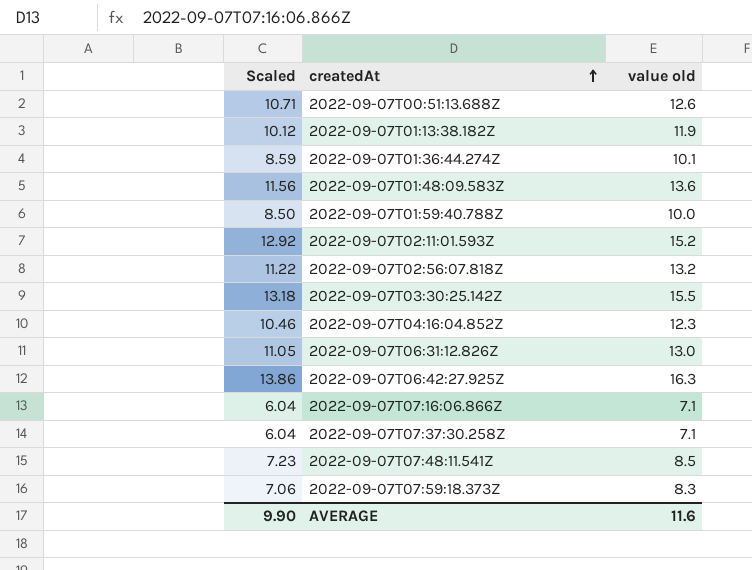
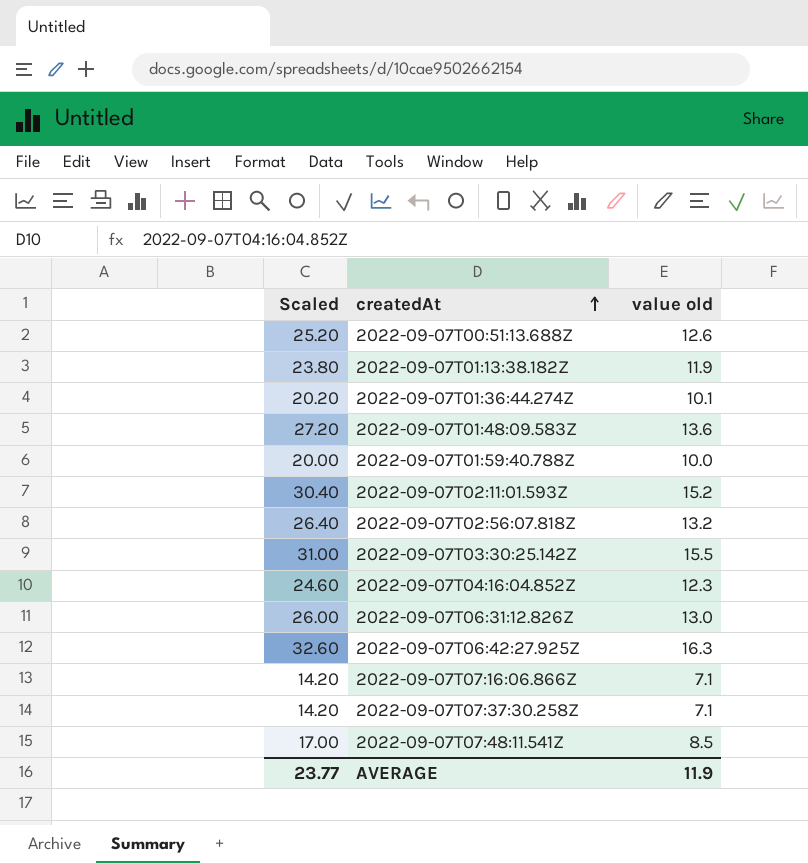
column Scaled | formula: [value old] * 0.85 -> [value old] * 2
row 2022-09-07T07:59:18.373Z: 7.06 | 8.3 -> none
AVERAGE | Scaled: 9.90 -> 23.77
AVERAGE | value old: 11.6 -> 11.9

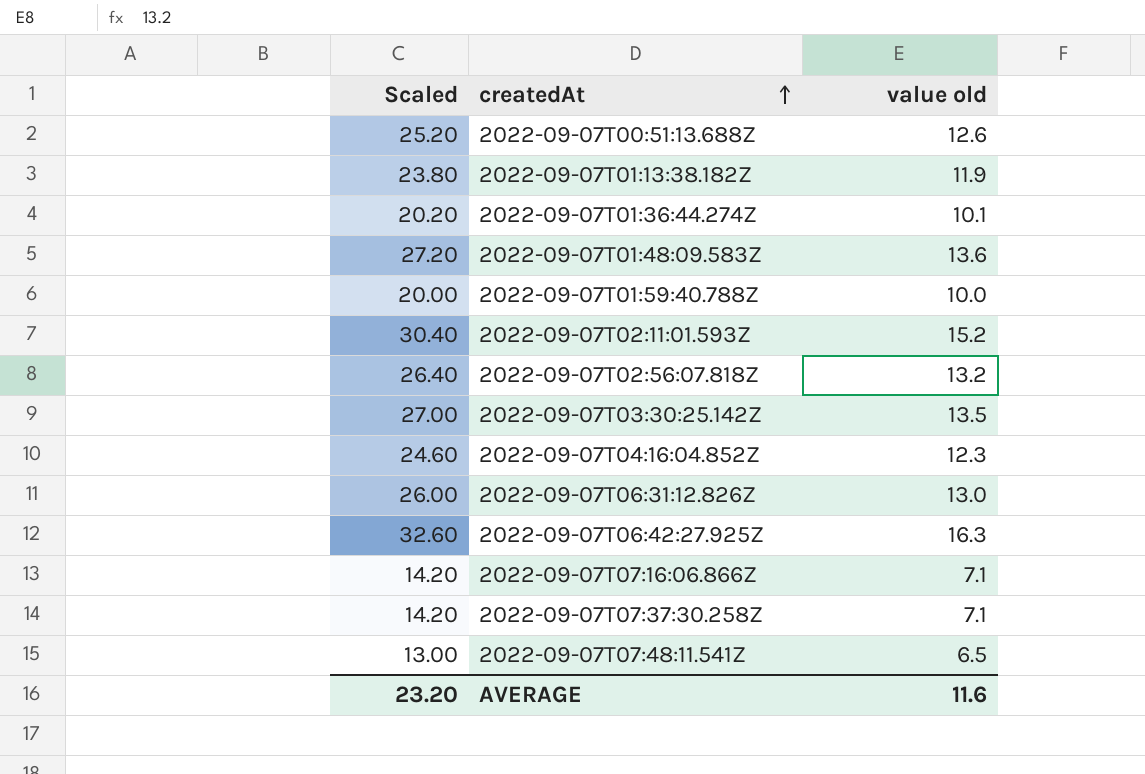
2022-09-07T03:30:25.142Z | Scaled: 31.00 -> 27.00
2022-09-07T03:30:25.142Z | value old: 15.5 -> 13.5
2022-09-07T07:48:11.541Z | Scaled: 17.00 -> 13.00
2022-09-07T07:48:11.541Z | value old: 8.5 -> 6.5
AVERAGE | Scaled: 23.77 -> 23.20
AVERAGE | value old: 11.9 -> 11.6

